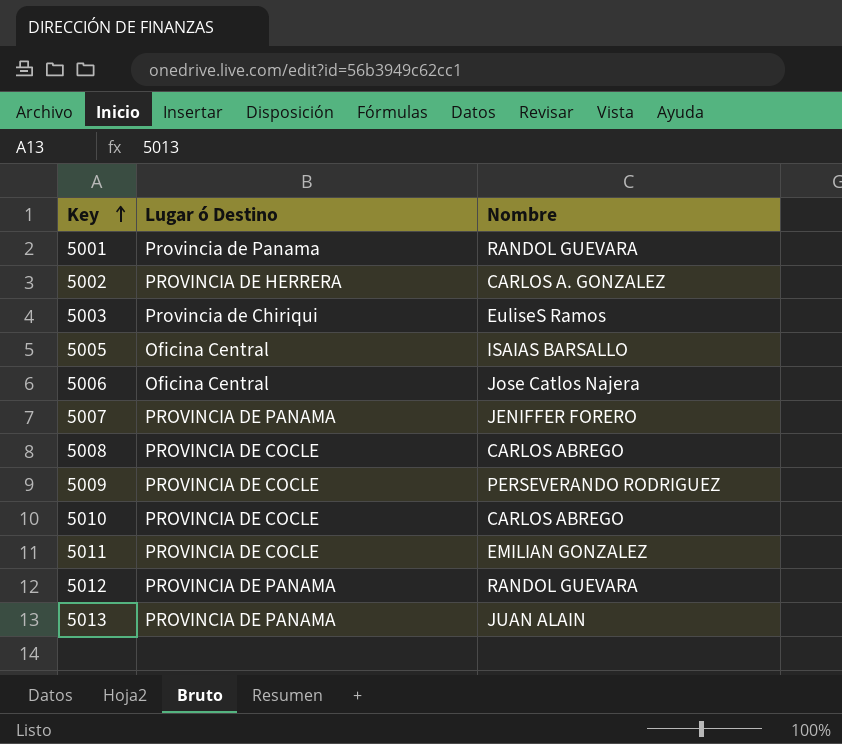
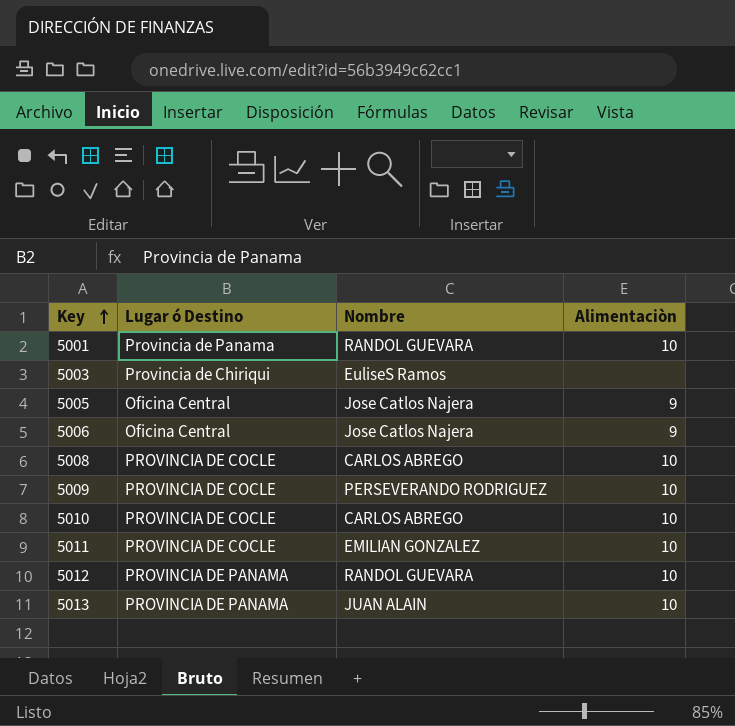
column Alimentaciòn | position: none -> 4
row 5002: PROVINCIA DE HERRERA | CARLOS A. GONZALEZ -> none
row 5007: PROVINCIA DE PANAMA | JENIFFER FORERO -> none
5005 | Nombre: ISAIAS BARSALLO -> Jose Catlos Najera

